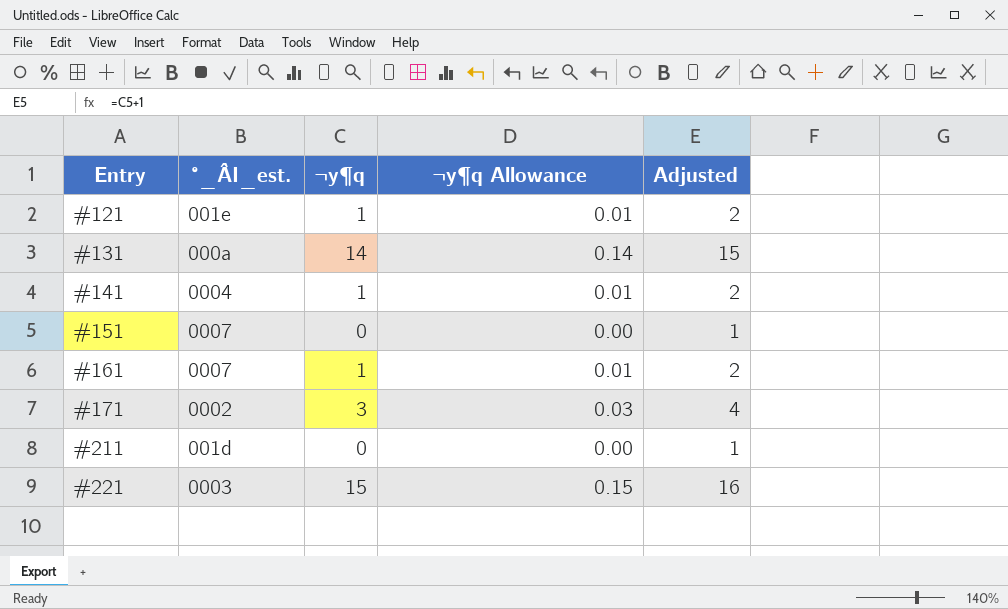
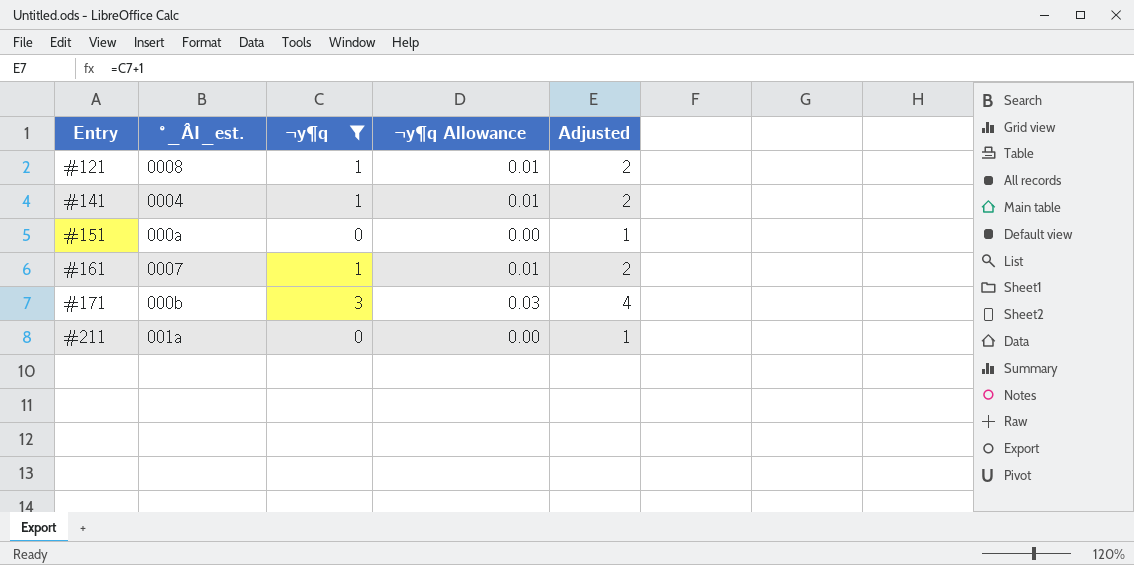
filter: none -> ¬y¶q <= 3
#121 | °_ÂI_est.: 001e -> 0008
#151 | °_ÂI_est.: 0007 -> 000a
#171 | °_ÂI_est.: 0002 -> 000b
#211 | °_ÂI_est.: 001d -> 001a

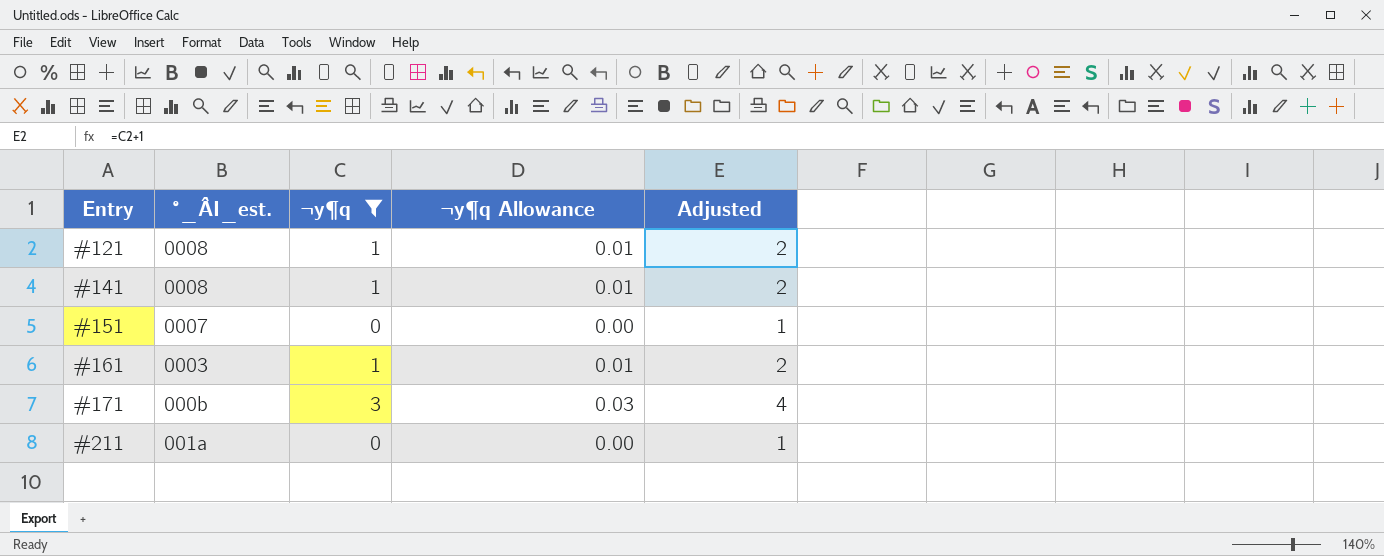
#141 | °_ÂI_est.: 0004 -> 0008
#151 | °_ÂI_est.: 000a -> 0007
#161 | °_ÂI_est.: 0007 -> 0003

